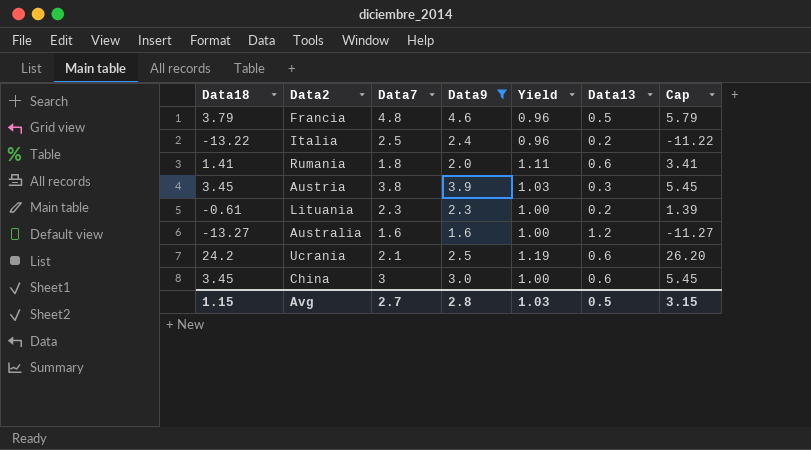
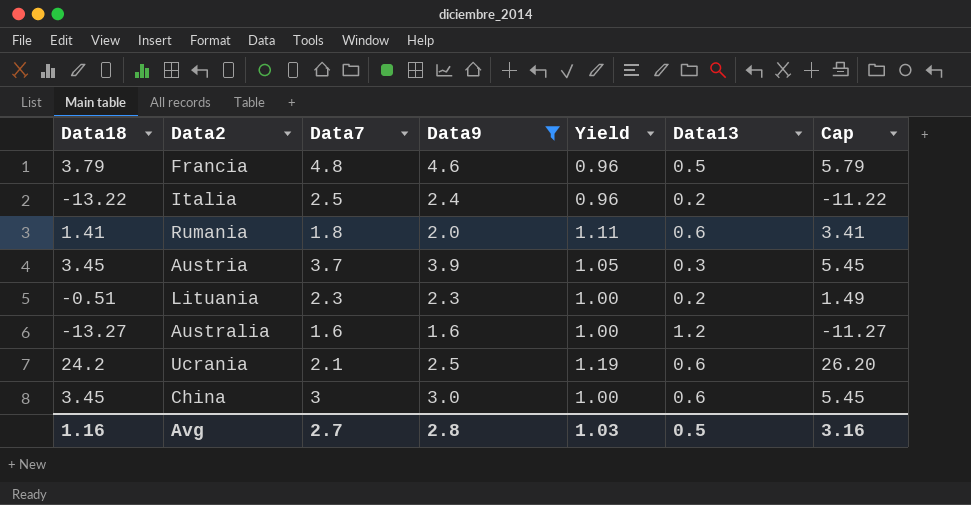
Austria | Data7: 3.8 -> 3.7
Austria | Yield: 1.03 -> 1.05
Lituania | Data18: -0.61 -> -0.51
Lituania | Cap: 1.39 -> 1.49
Avg | Data18: 1.15 -> 1.16
Avg | Cap: 3.15 -> 3.16

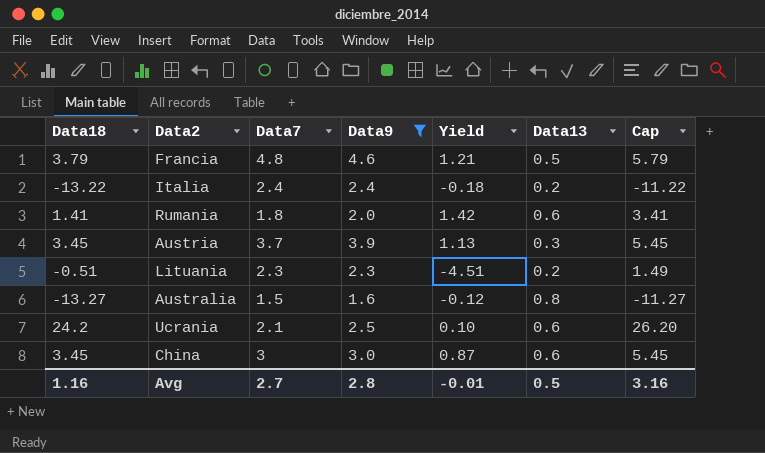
column Yield | formula: [Data9] / [Data7] -> [Data9] / [Data18]
Italia | Data7: 2.5 -> 2.4
Australia | Data7: 1.6 -> 1.5
Australia | Data13: 1.2 -> 0.8
Avg | Yield: 1.03 -> -0.01

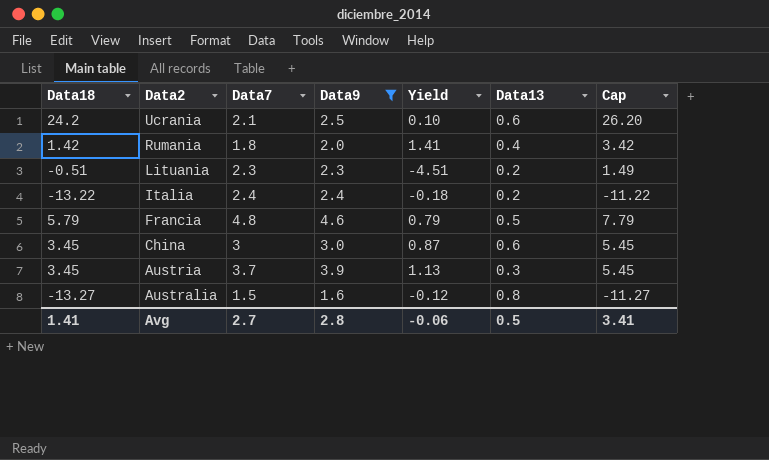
row order: none -> Data2 descending
Rumania | Data18: 1.41 -> 1.42
Rumania | Yield: 1.42 -> 1.41
Rumania | Data13: 0.6 -> 0.4
Rumania | Cap: 3.41 -> 3.42
Francia | Data18: 3.79 -> 5.79
Francia | Yield: 1.21 -> 0.79
Francia | Cap: 5.79 -> 7.79
Avg | Data18: 1.16 -> 1.41
Avg | Yield: -0.01 -> -0.06
Avg | Cap: 3.16 -> 3.41

